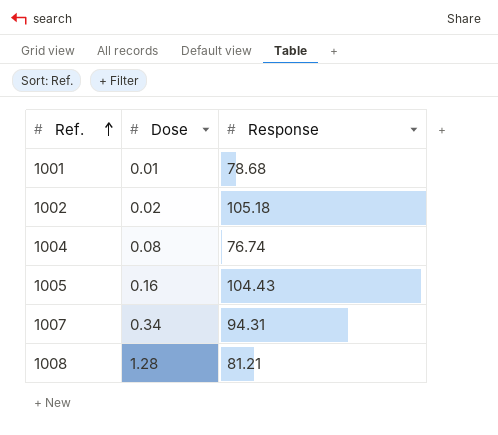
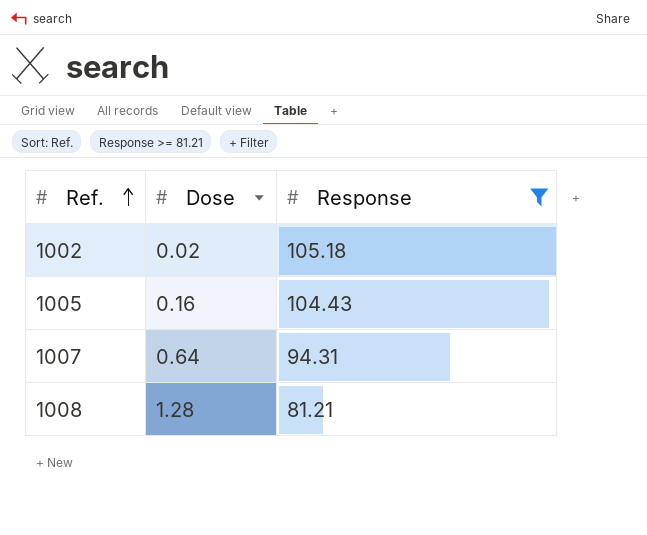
filter: none -> Response >= 81.21
1007 | Dose: 0.34 -> 0.64

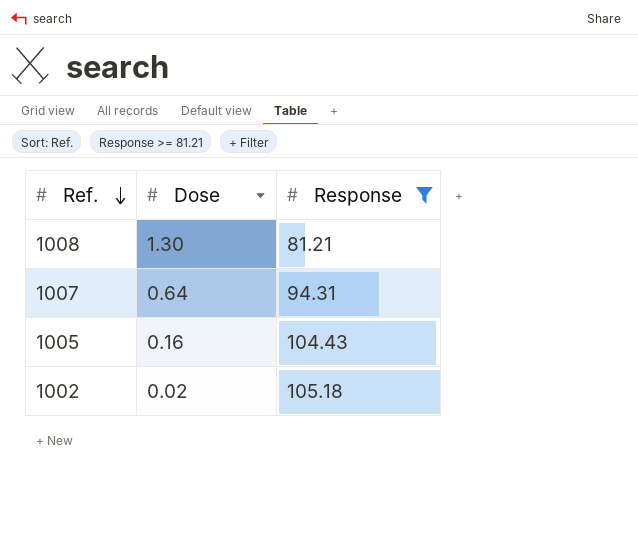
row order: Ref. ascending -> Ref. descending
1008 | Dose: 1.28 -> 1.30

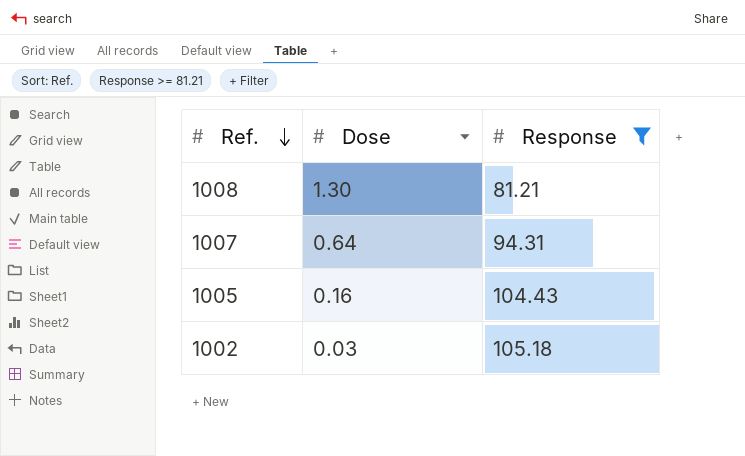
1002 | Dose: 0.02 -> 0.03

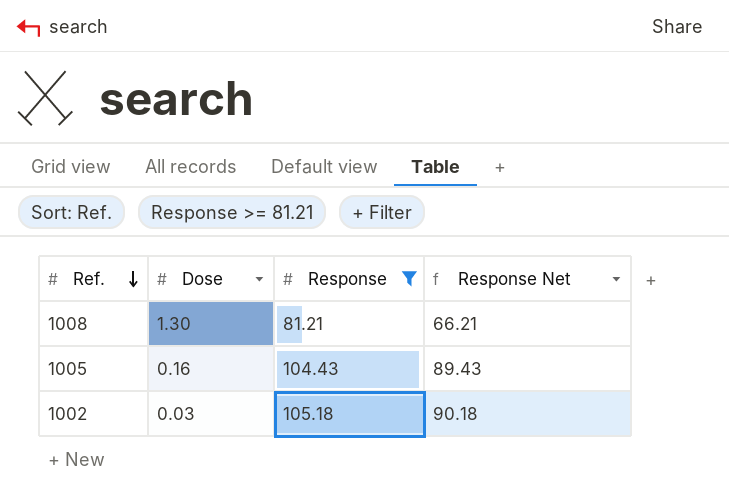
column Response Net | formula: none -> [Response] - 15
row 1007: 0.64 | 94.31 -> none

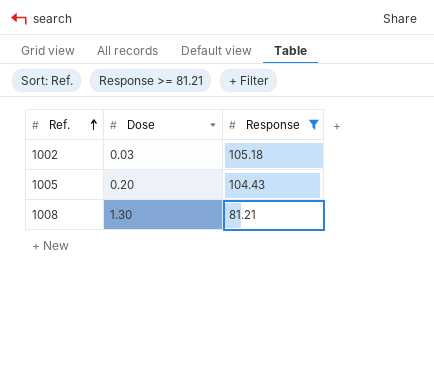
row order: Ref. descending -> Ref. ascending
column Response Net | formula: [Response] - 15 -> none
1005 | Dose: 0.16 -> 0.20

